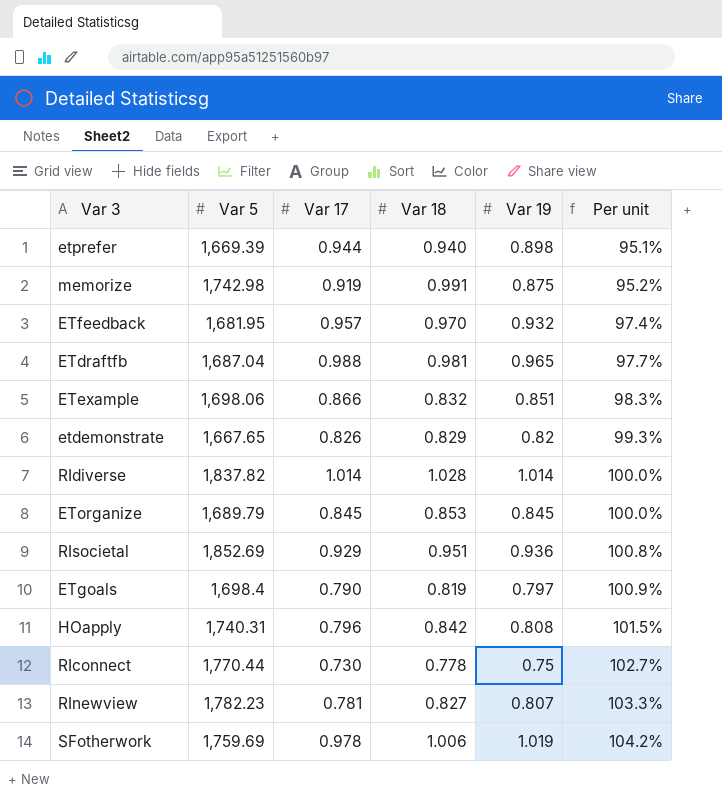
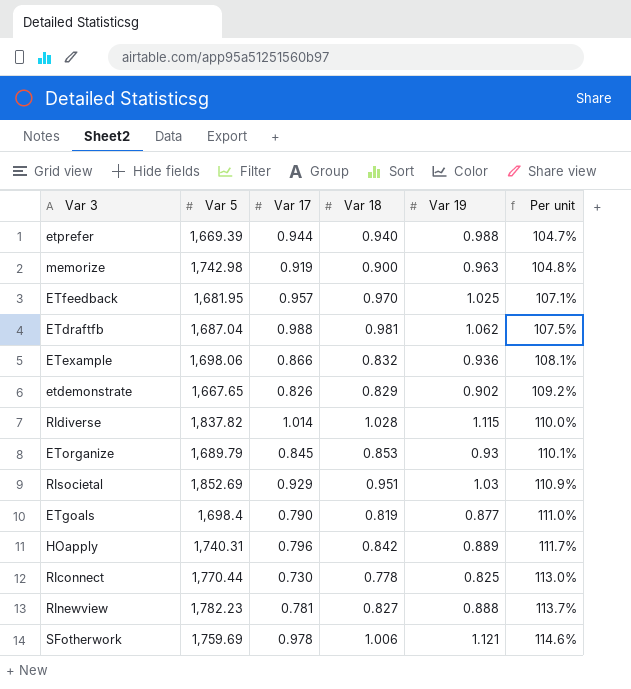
etprefer | Var 19: 0.898 -> 0.988
etprefer | Per unit: 95.1% -> 104.7%
memorize | Var 18: 0.991 -> 0.900
memorize | Var 19: 0.875 -> 0.963
memorize | Per unit: 95.2% -> 104.8%
ETfeedback | Var 19: 0.932 -> 1.025
ETfeedback | Per unit: 97.4% -> 107.1%
ETdraftfb | Var 19: 0.965 -> 1.062
ETdraftfb | Per unit: 97.7% -> 107.5%
ETexample | Var 19: 0.851 -> 0.936
ETexample | Per unit: 98.3% -> 108.1%
etdemonstrate | Var 19: 0.82 -> 0.902
etdemonstrate | Per unit: 99.3% -> 109.2%
RIdiverse | Var 19: 1.014 -> 1.115
RIdiverse | Per unit: 100.0% -> 110.0%
ETorganize | Var 19: 0.845 -> 0.93
ETorganize | Per unit: 100.0% -> 110.1%
RIsocietal | Var 19: 0.936 -> 1.03
RIsocietal | Per unit: 100.8% -> 110.9%
ETgoals | Var 19: 0.797 -> 0.877
ETgoals | Per unit: 100.9% -> 111.0%
HOapply | Var 19: 0.808 -> 0.889
HOapply | Per unit: 101.5% -> 111.7%
RIconnect | Var 19: 0.75 -> 0.825
RIconnect | Per unit: 102.7% -> 113.0%
RInewview | Var 19: 0.807 -> 0.888
RInewview | Per unit: 103.3% -> 113.7%
SFotherwork | Var 19: 1.019 -> 1.121
SFotherwork | Per unit: 104.2% -> 114.6%

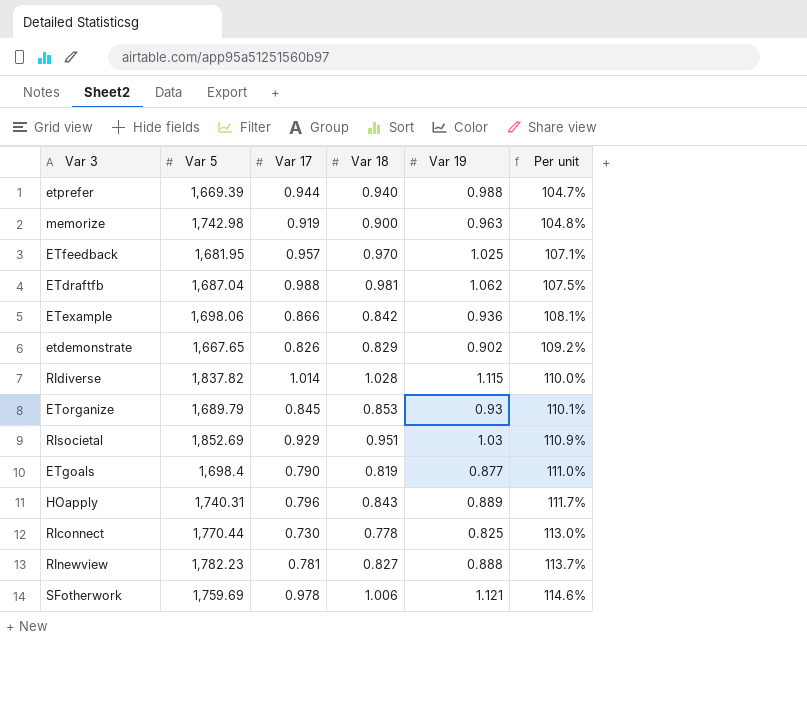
ETexample | Var 18: 0.832 -> 0.842
HOapply | Var 18: 0.842 -> 0.843

